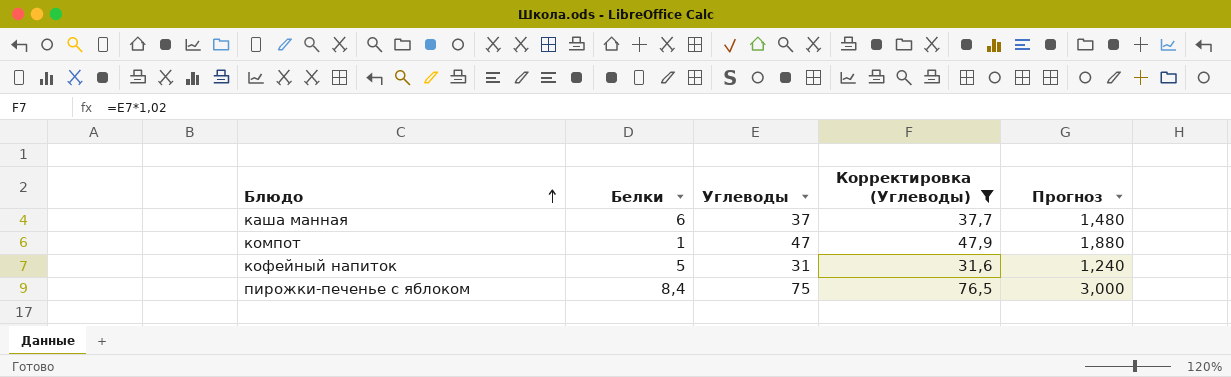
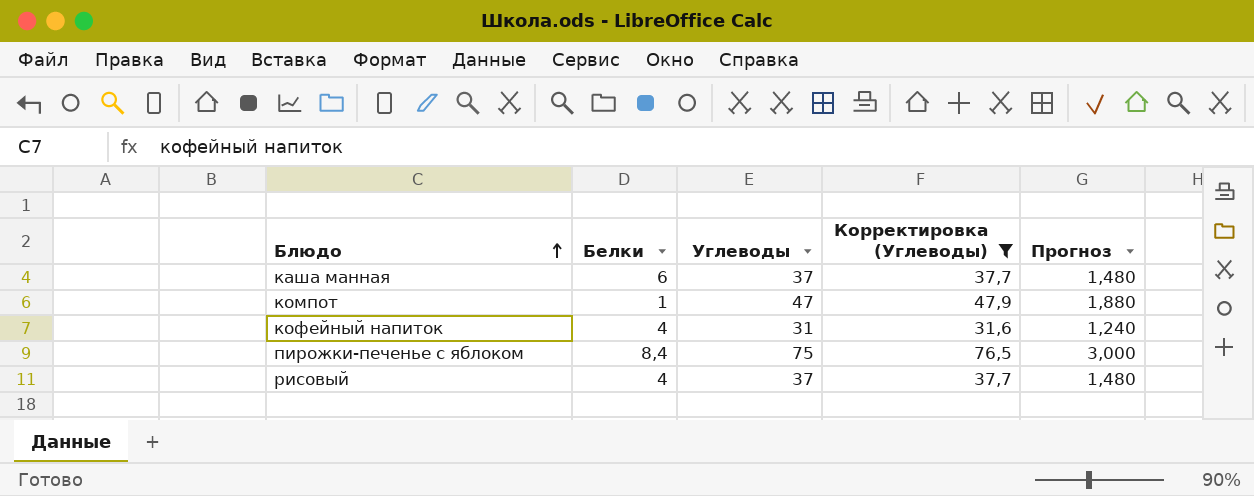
кофейный напиток | Белки: 5 -> 4
row рисовый: none -> 4 | 37 | 37,7 | 1,480

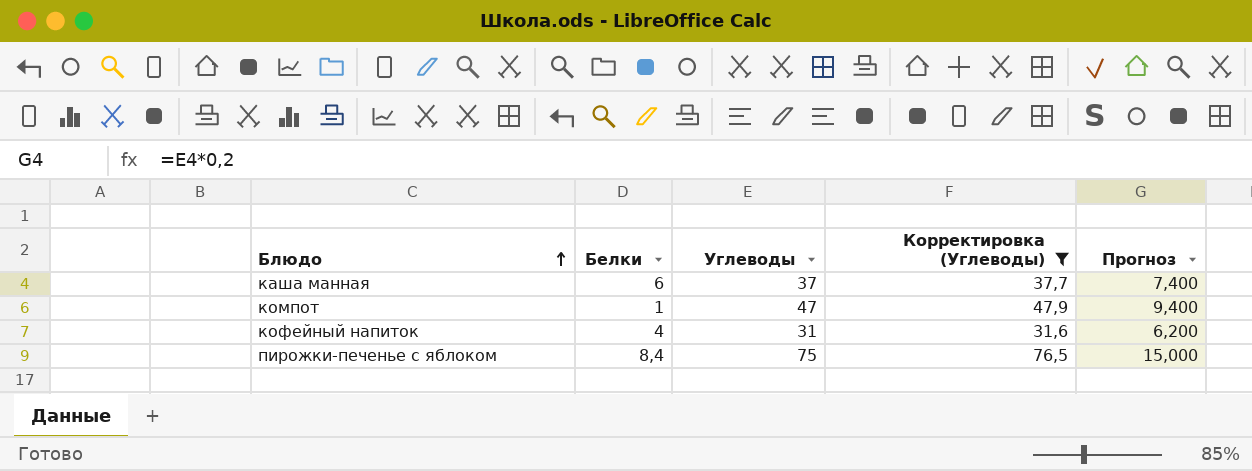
column Прогноз | formula: [Углеводы] * 0,04 -> [Углеводы] * 0,2
row рисовый: 4 | 37 | 37,7 | 1,480 -> none

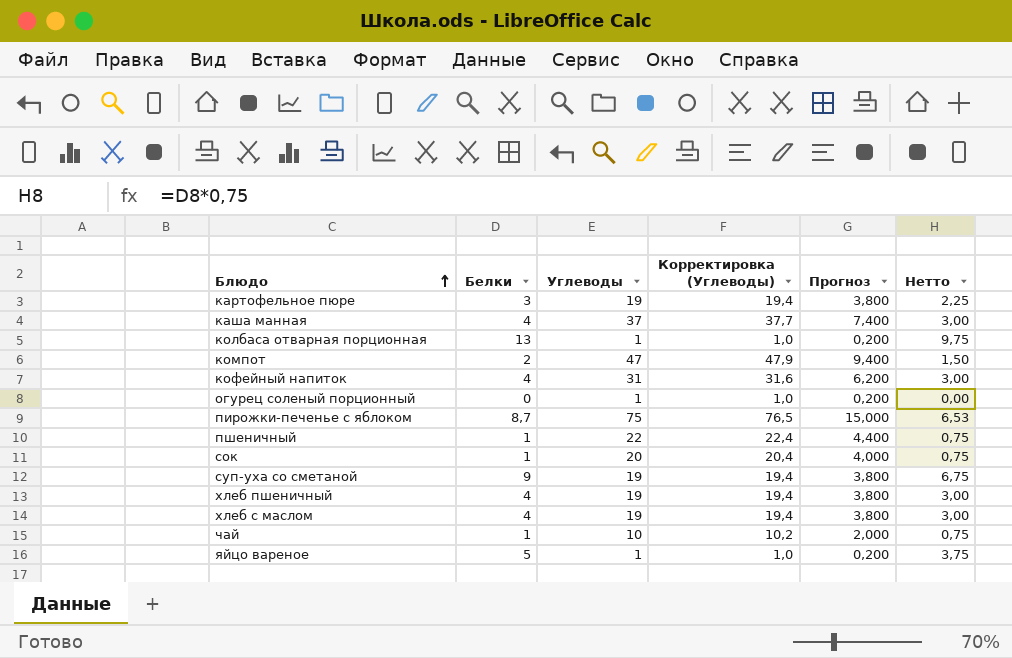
filter: Корректировка (Углеводы) >= 31,6 -> none
column Нетто | formula: none -> [Белки] * 0,75
каша манная | Белки: 6 -> 4
компот | Белки: 1 -> 2
пирожки-печенье с яблоком | Белки: 8,4 -> 8,7

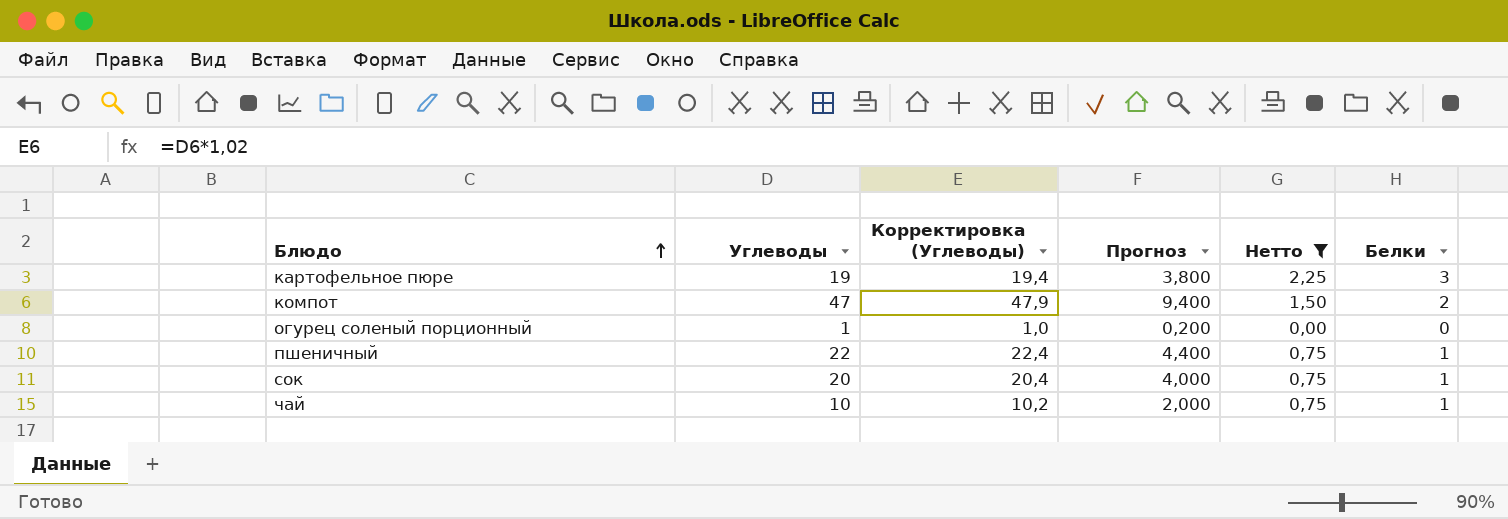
filter: none -> Нетто <= 2,25
column Белки | position: 2 -> 6

